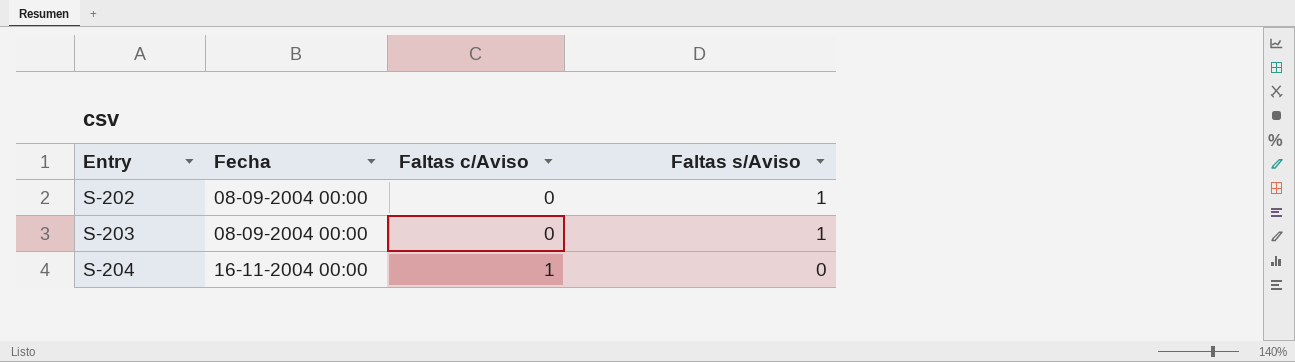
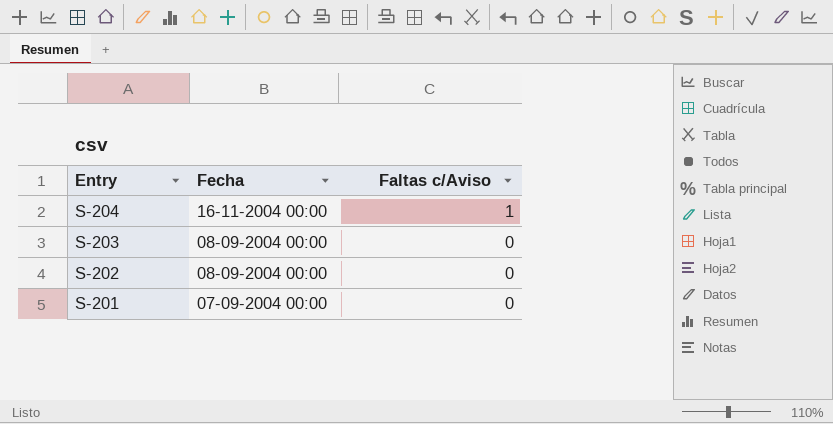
row order: Entry ascending -> Entry descending
column Faltas s/Aviso | position: 4 -> none
row S-201: none -> 07-09-2004 00:00 | 0

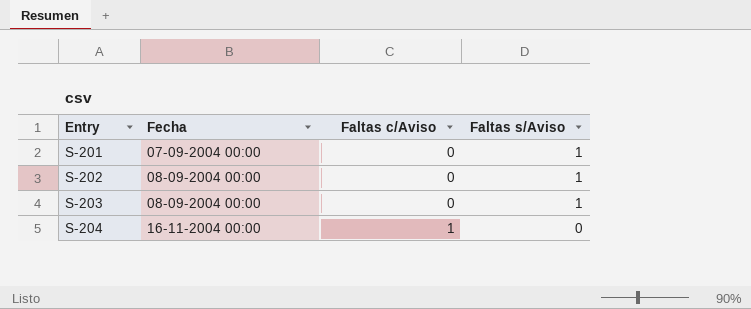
row order: Entry descending -> Entry ascending
column Faltas s/Aviso | position: none -> 4

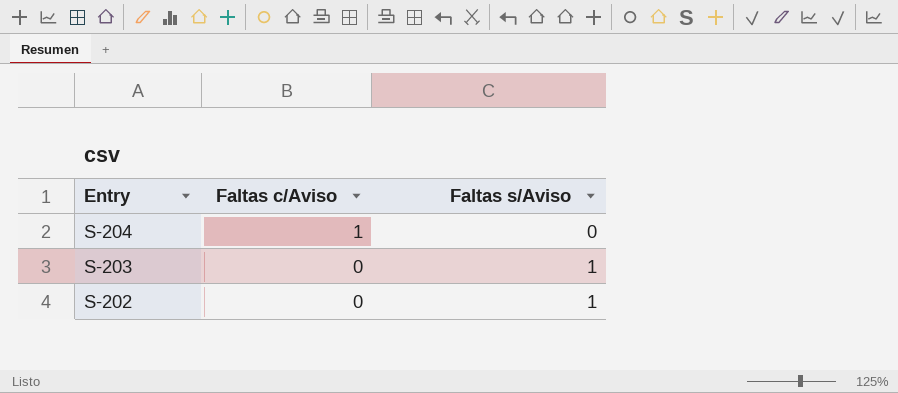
row order: Entry ascending -> Entry descending
column Fecha | position: 2 -> none
row S-201: 07-09-2004 00:00 | 0 | 1 -> none

